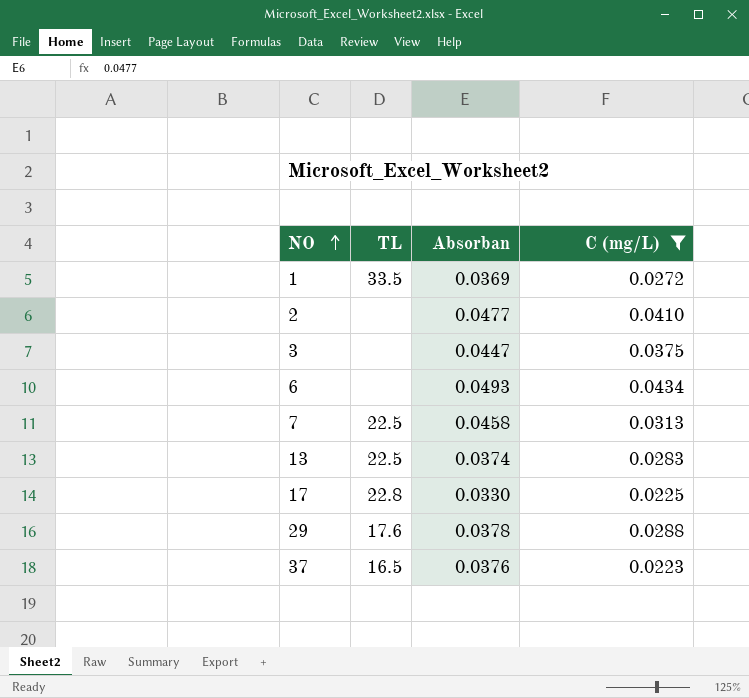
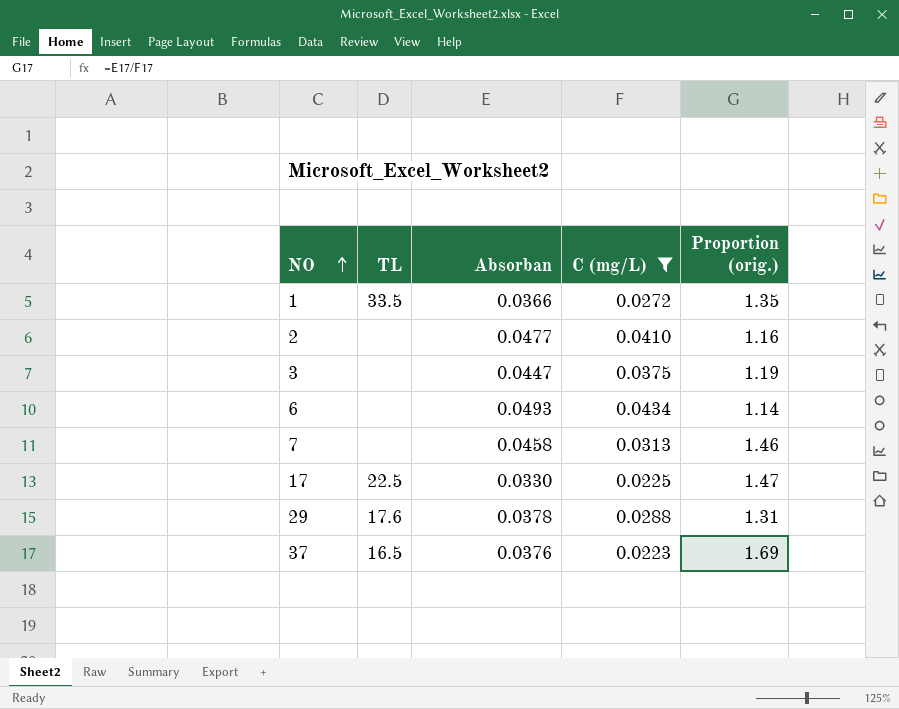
column Proportion (orig.) | formula: none -> [Absorban] / [C (mg/L)]
row 13: 22.5 | 0.0374 | 0.0283 -> none
1 | Absorban: 0.0369 -> 0.0366
7 | TL: 22.5 -> none
17 | TL: 22.8 -> 22.5

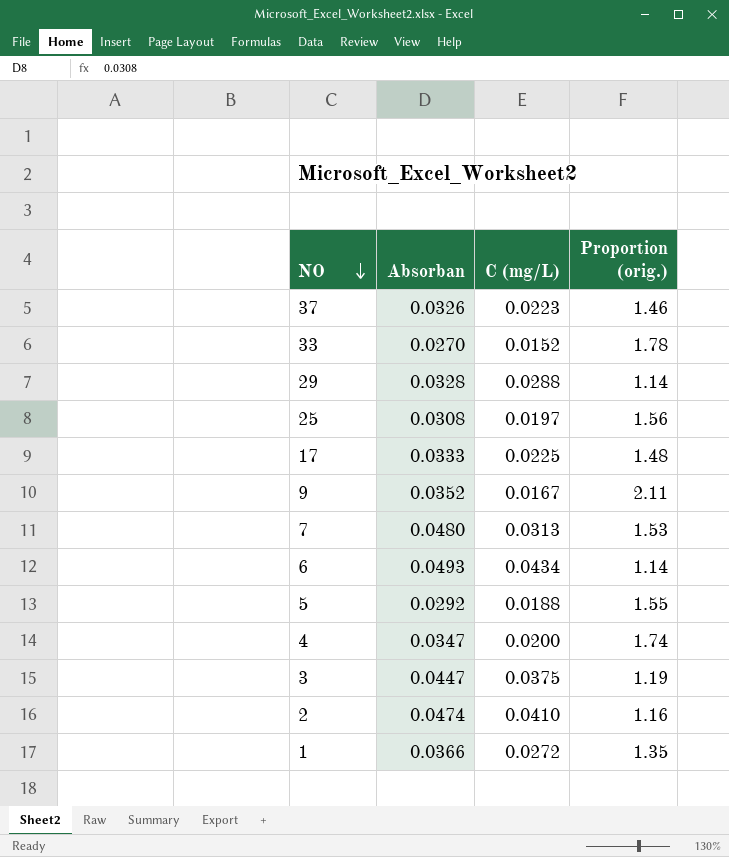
filter: C (mg/L) >= 0.0223 -> none
row order: NO ascending -> NO descending
column TL | position: 2 -> none
37 | Absorban: 0.0376 -> 0.0326
37 | Proportion (orig.): 1.69 -> 1.46
29 | Absorban: 0.0378 -> 0.0328
29 | Proportion (orig.): 1.31 -> 1.14
17 | Absorban: 0.0330 -> 0.0333
17 | Proportion (orig.): 1.47 -> 1.48
7 | Absorban: 0.0458 -> 0.0480
7 | Proportion (orig.): 1.46 -> 1.53
2 | Absorban: 0.0477 -> 0.0474

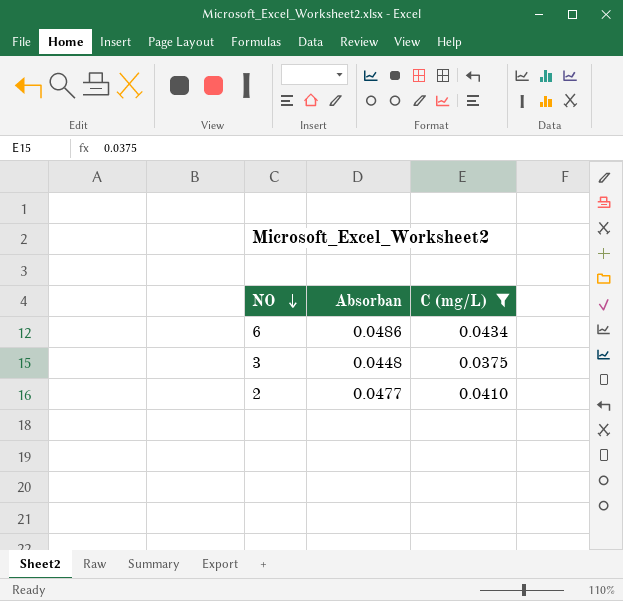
filter: none -> C (mg/L) >= 0.0375
column Proportion (orig.) | formula: [Absorban] / [C (mg/L)] -> none
6 | Absorban: 0.0493 -> 0.0486
3 | Absorban: 0.0447 -> 0.0448
2 | Absorban: 0.0474 -> 0.0477

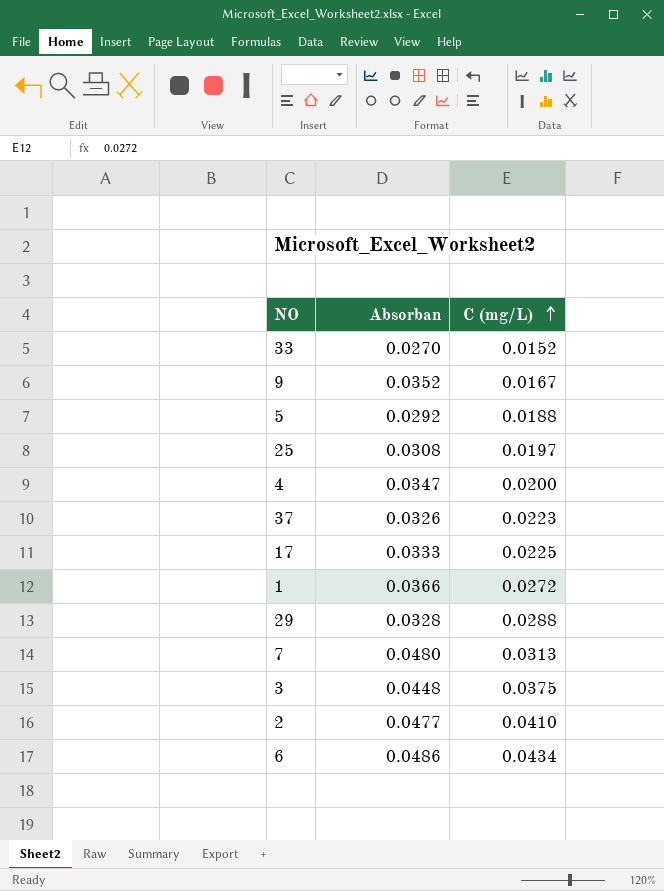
filter: C (mg/L) >= 0.0375 -> none
row order: NO descending -> C (mg/L) ascending

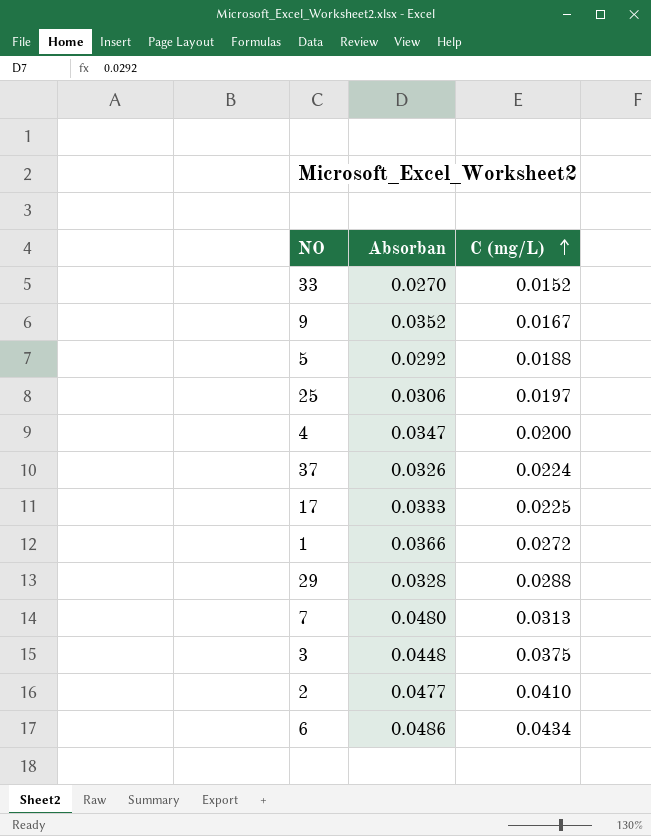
25 | Absorban: 0.0308 -> 0.0306
37 | C (mg/L): 0.0223 -> 0.0224

